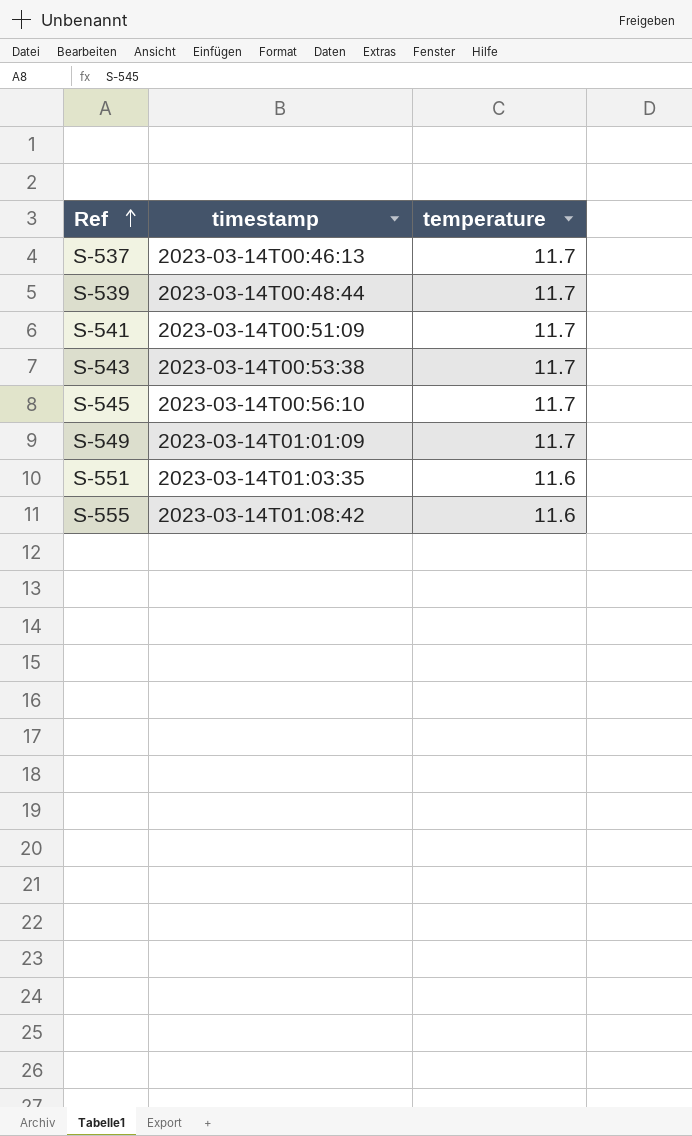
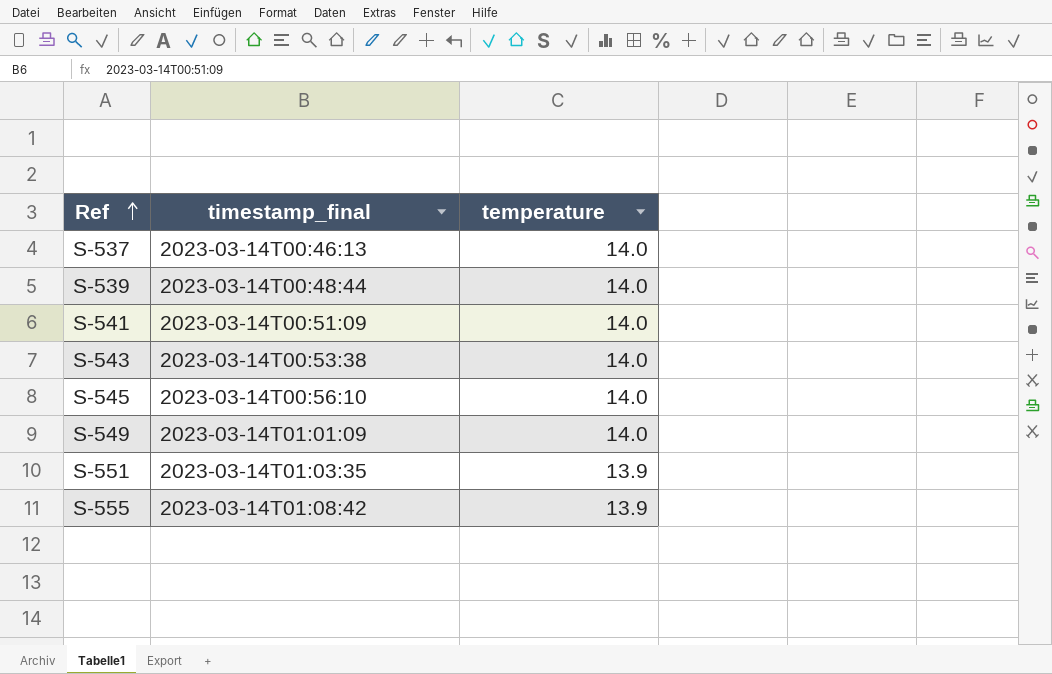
column name: timestamp -> timestamp_final
S-537 | temperature: 11.7 -> 14.0
S-539 | temperature: 11.7 -> 14.0
S-541 | temperature: 11.7 -> 14.0
S-543 | temperature: 11.7 -> 14.0
S-545 | temperature: 11.7 -> 14.0
S-549 | temperature: 11.7 -> 14.0
S-551 | temperature: 11.6 -> 13.9
S-555 | temperature: 11.6 -> 13.9

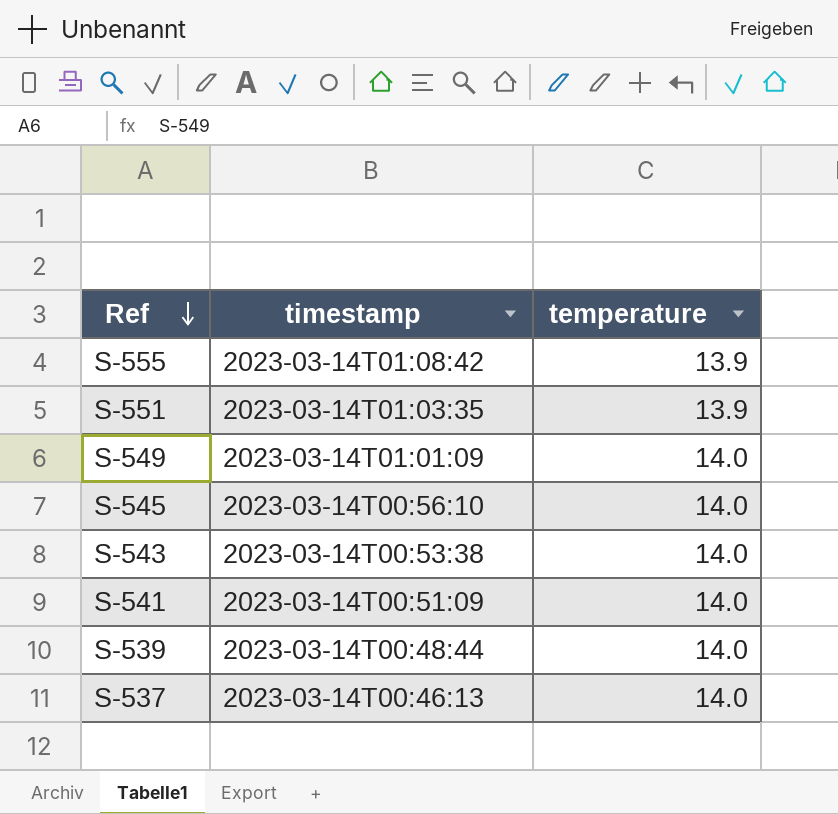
row order: Ref ascending -> Ref descending
column name: timestamp_final -> timestamp

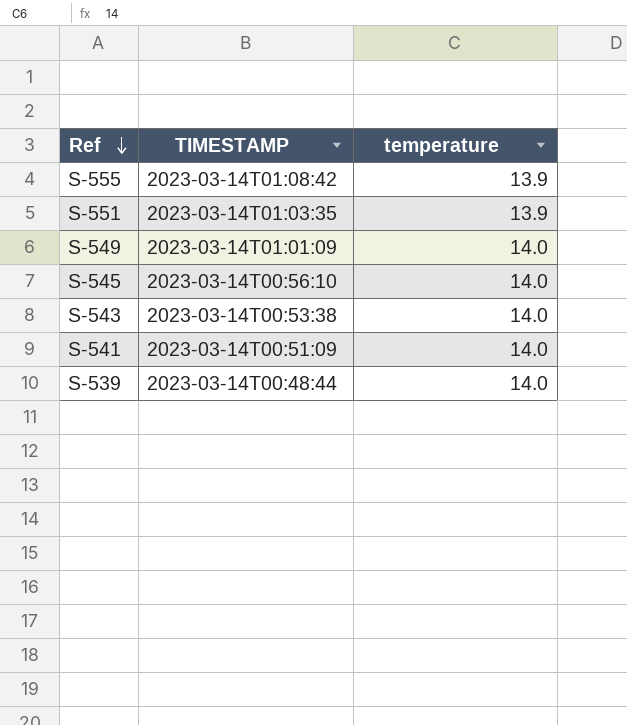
column name: timestamp -> TIMESTAMP
row S-537: 2023-03-14T00:46:13 | 14.0 -> none

